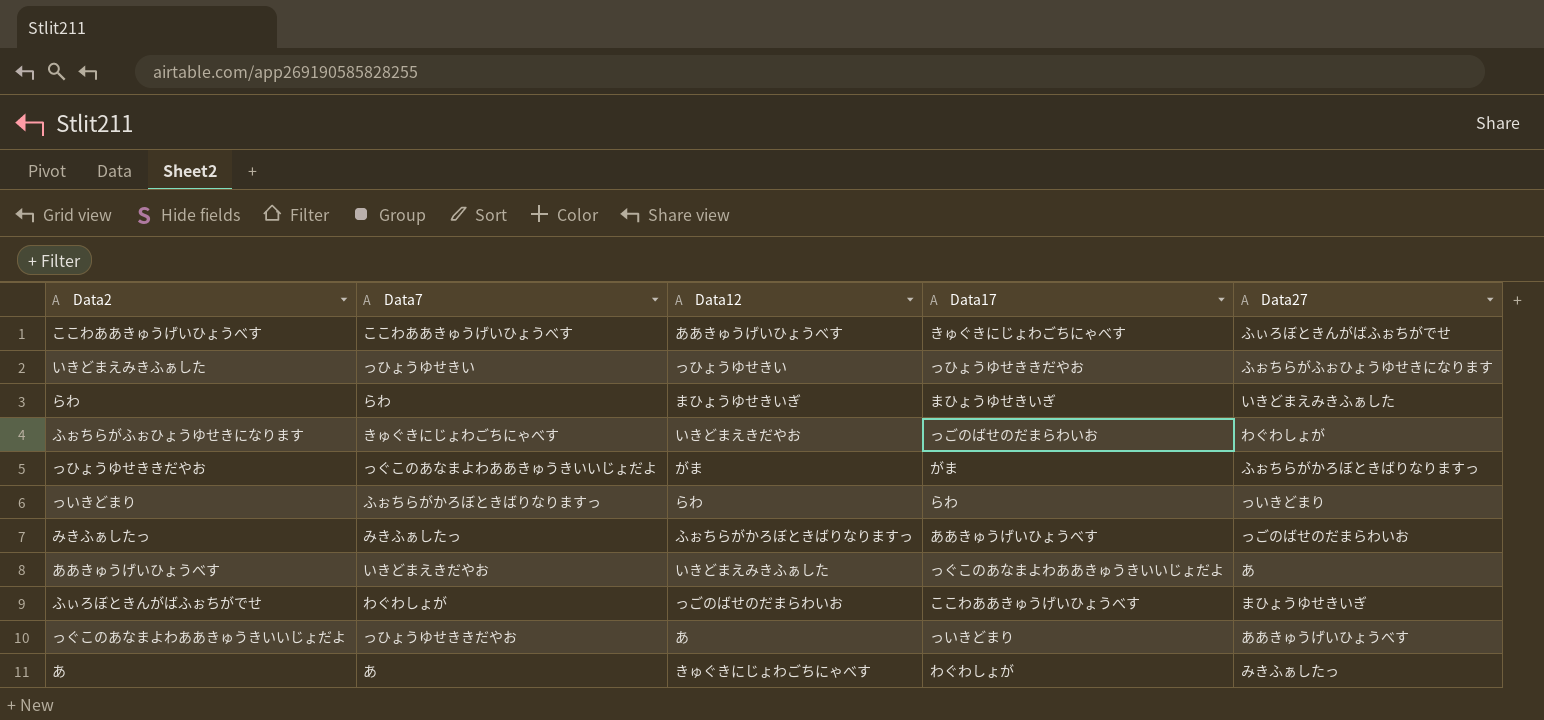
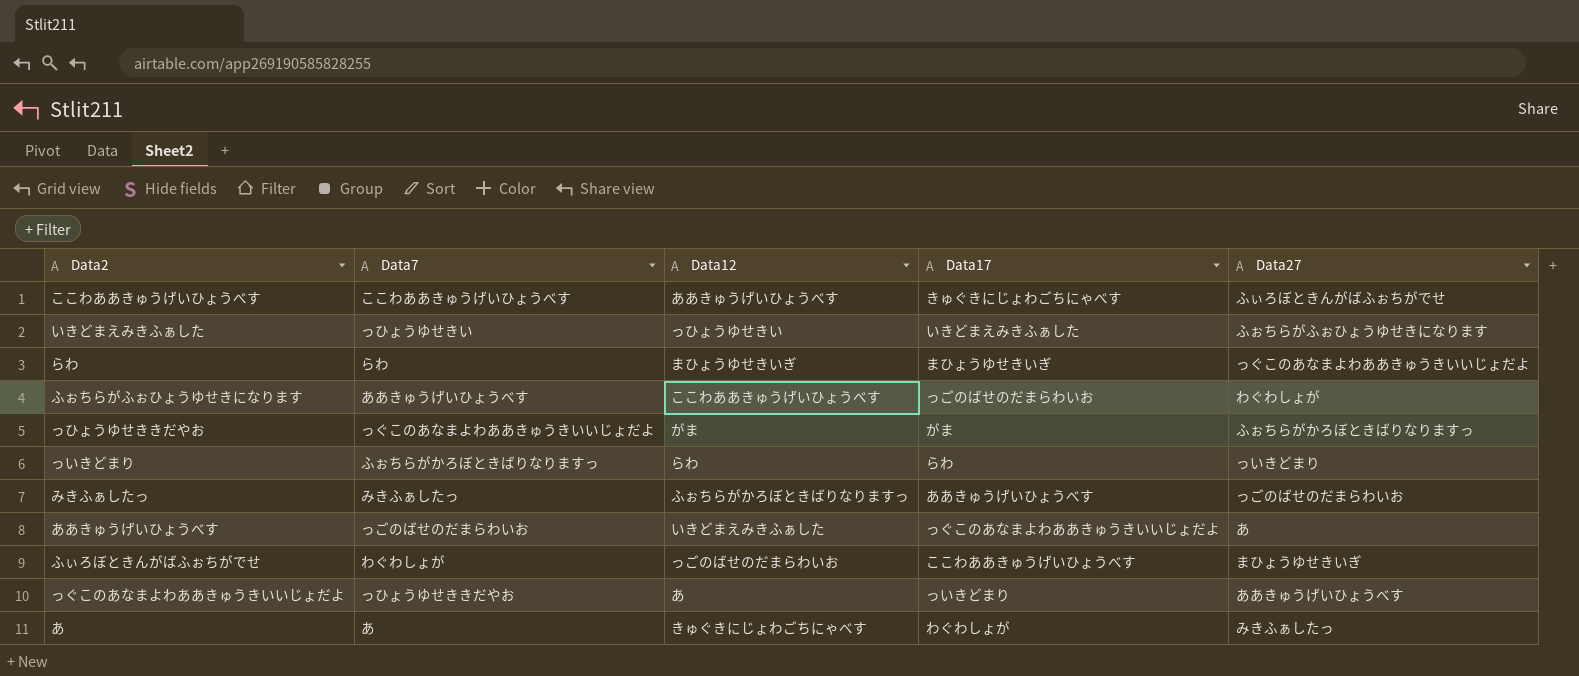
いきどまえみきふぁした | Data17: っひょうゆせききだやお -> いきどまえみきふぁした
らわ | Data27: いきどまえみきふぁした -> っぐこのあなまよわああきゅうきいいじょだよ
ふぉちらがふぉひょうゆせきになります | Data7: きゅぐきにじょわごちにゃべす -> ああきゅうげいひょうべす
ふぉちらがふぉひょうゆせきになります | Data12: いきどまえきだやお -> ここわああきゅうげいひょうべす
ああきゅうげいひょうべす | Data7: いきどまえきだやお -> っごのばせのだまらわいお

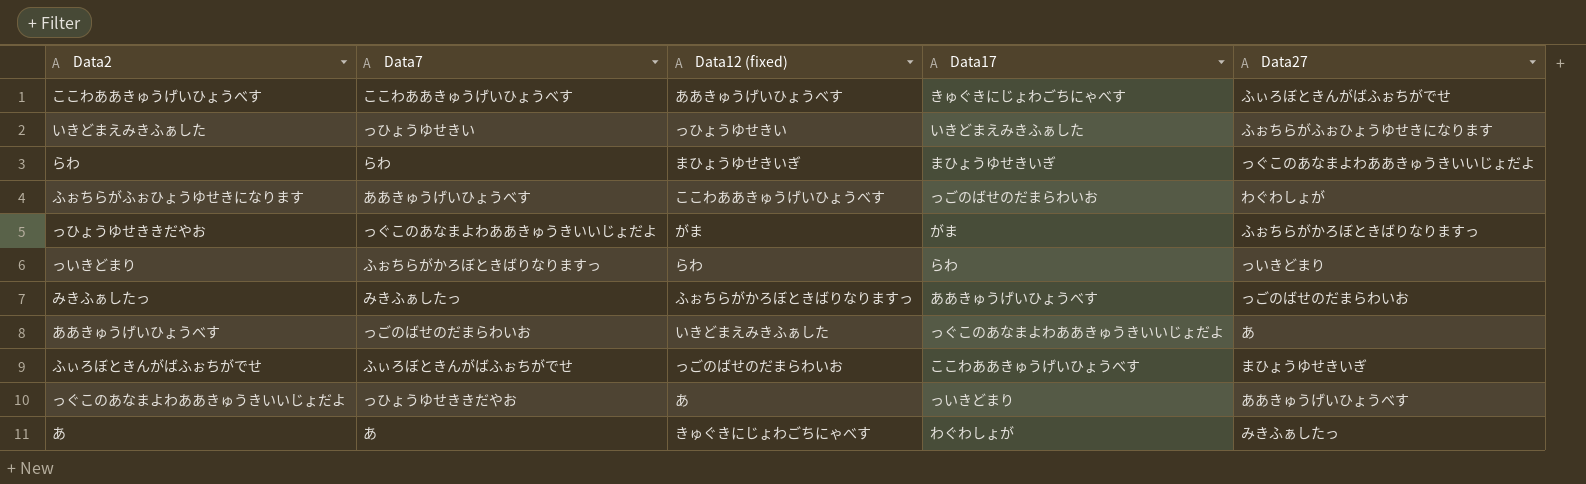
column name: Data12 -> Data12 (fixed)
ふぃろぼときんがばふぉちがでせ | Data7: わぐわしょが -> ふぃろぼときんがばふぉちがでせ

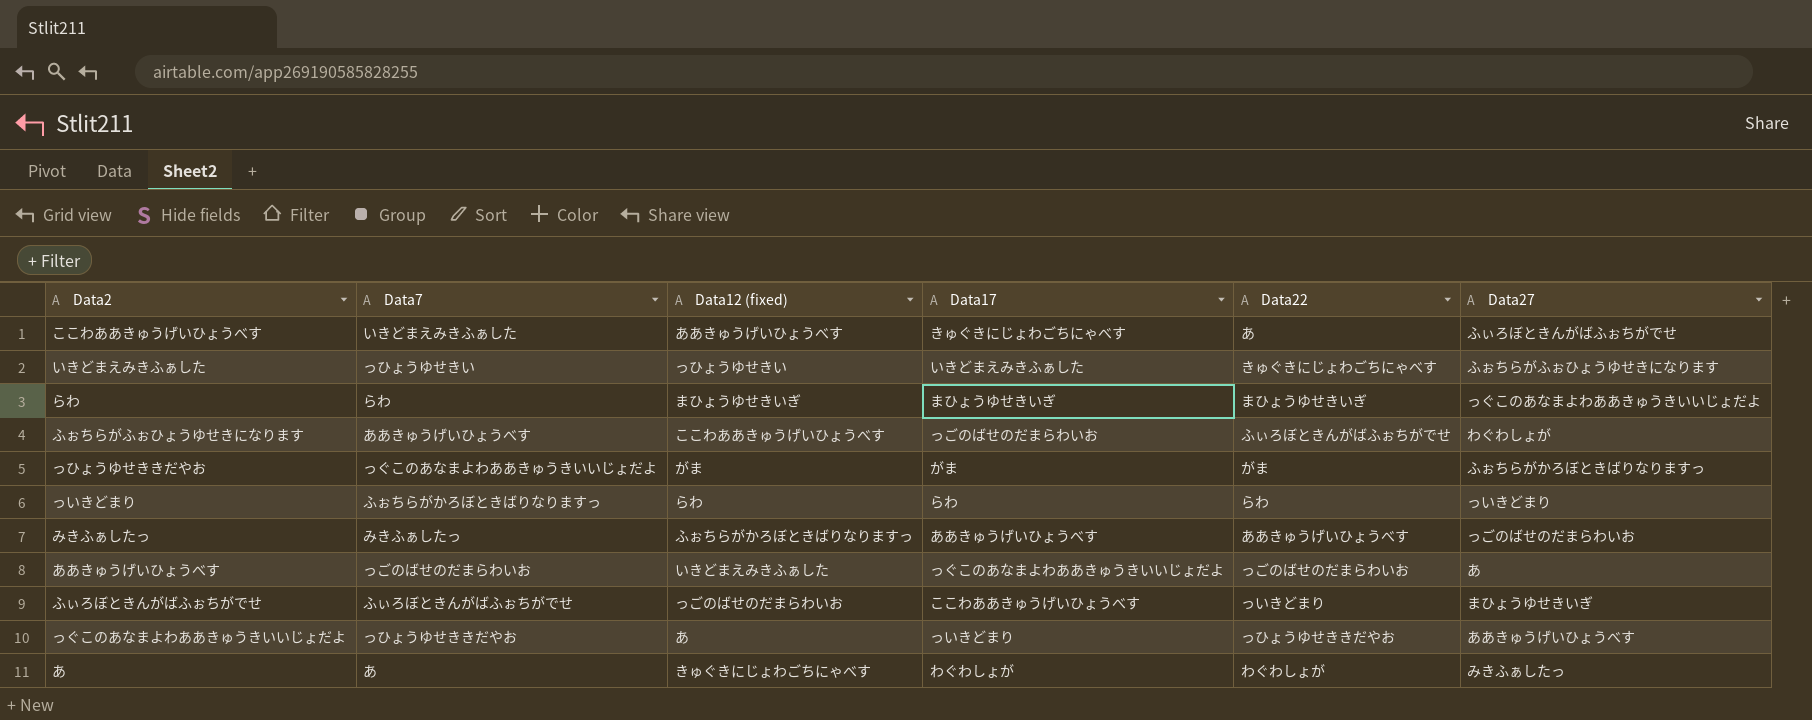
column Data22 | position: none -> 5
ここわああきゅうげいひょうべす | Data7: ここわああきゅうげいひょうべす -> いきどまえみきふぁした

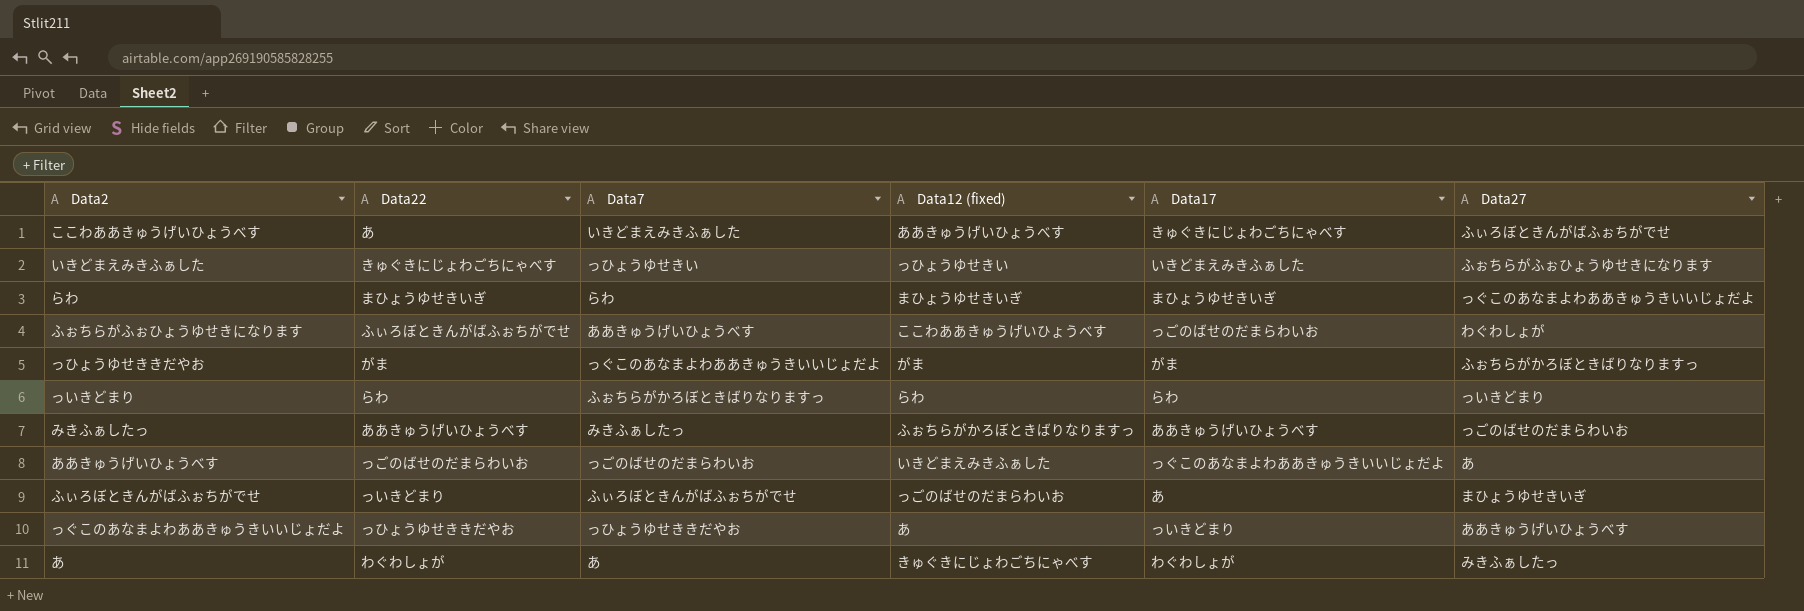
column Data22 | position: 5 -> 2
ふぃろぼときんがばふぉちがでせ | Data17: ここわああきゅうげいひょうべす -> あ

